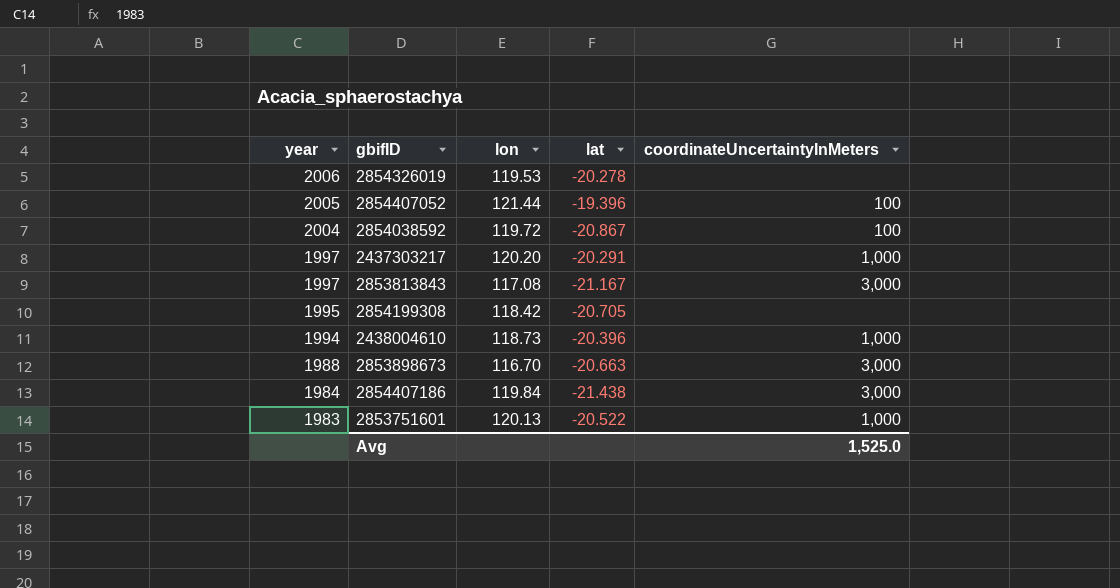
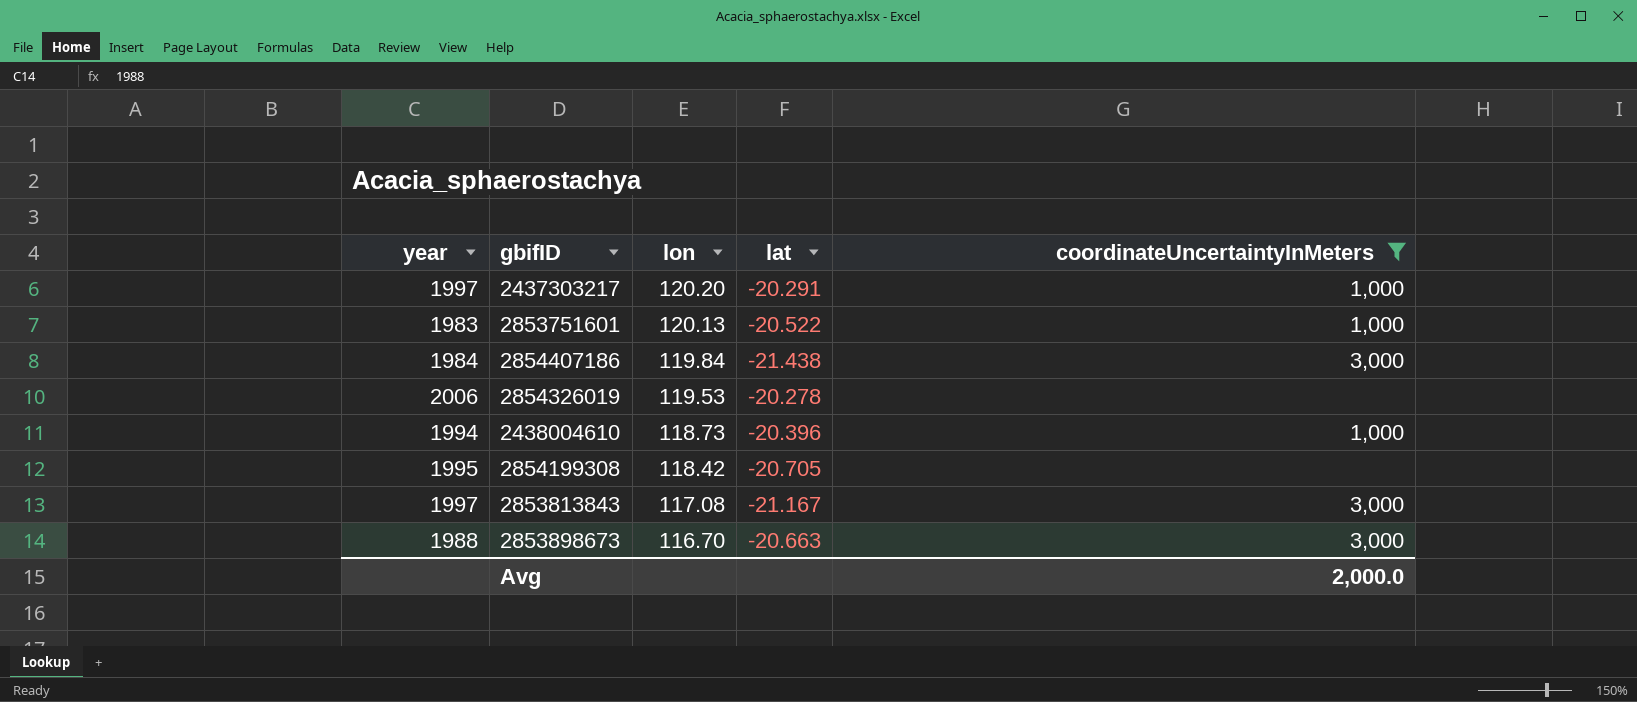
filter: none -> coordinateUncertaintyInMeters != 100
row order: year descending -> lon descending
Avg | coordinateUncertaintyInMeters: 1,525.0 -> 2,000.0

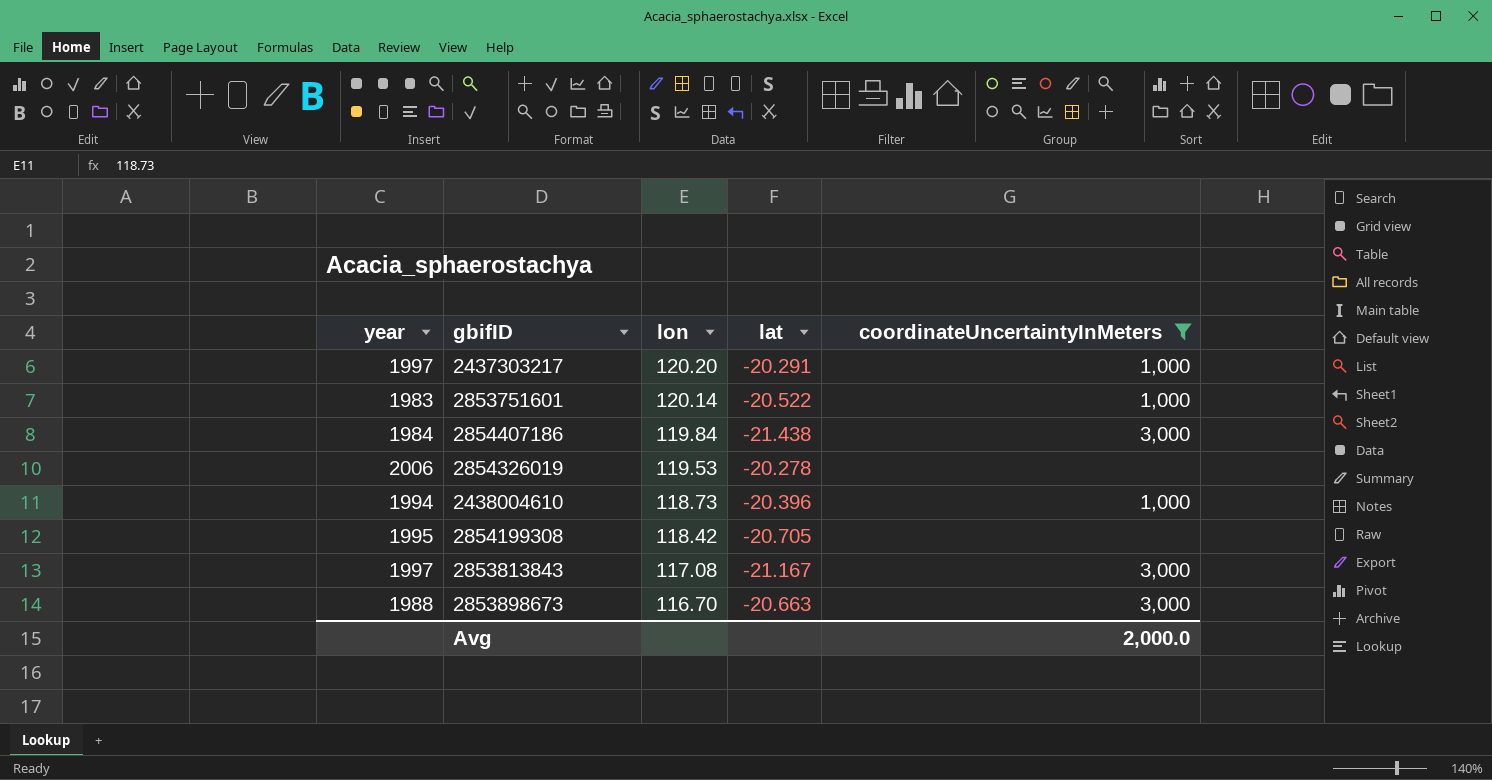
2853751601 | lon: 120.13 -> 120.14

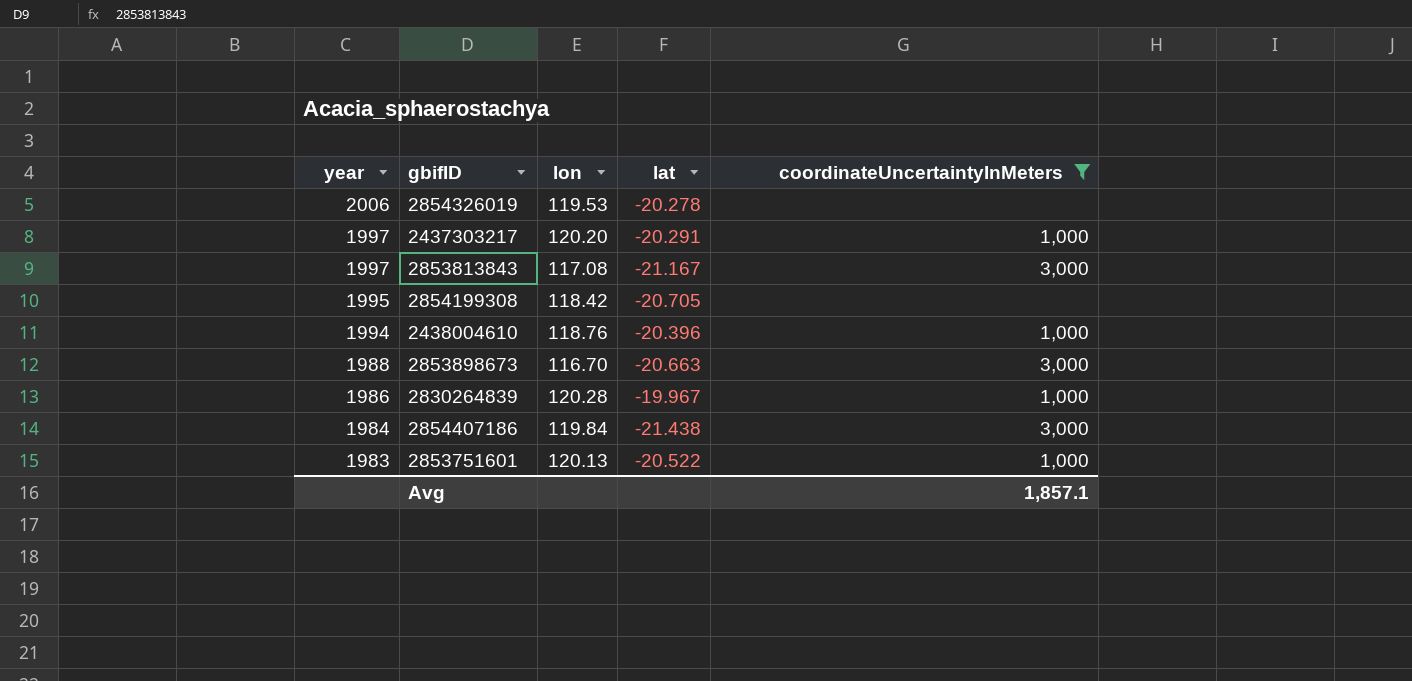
row order: lon descending -> year descending
2438004610 | lon: 118.73 -> 118.76
row 2830264839: none -> 1986 | 120.28 | -19.967 | 1,000
2853751601 | lon: 120.14 -> 120.13
Avg | coordinateUncertaintyInMeters: 2,000.0 -> 1,857.1

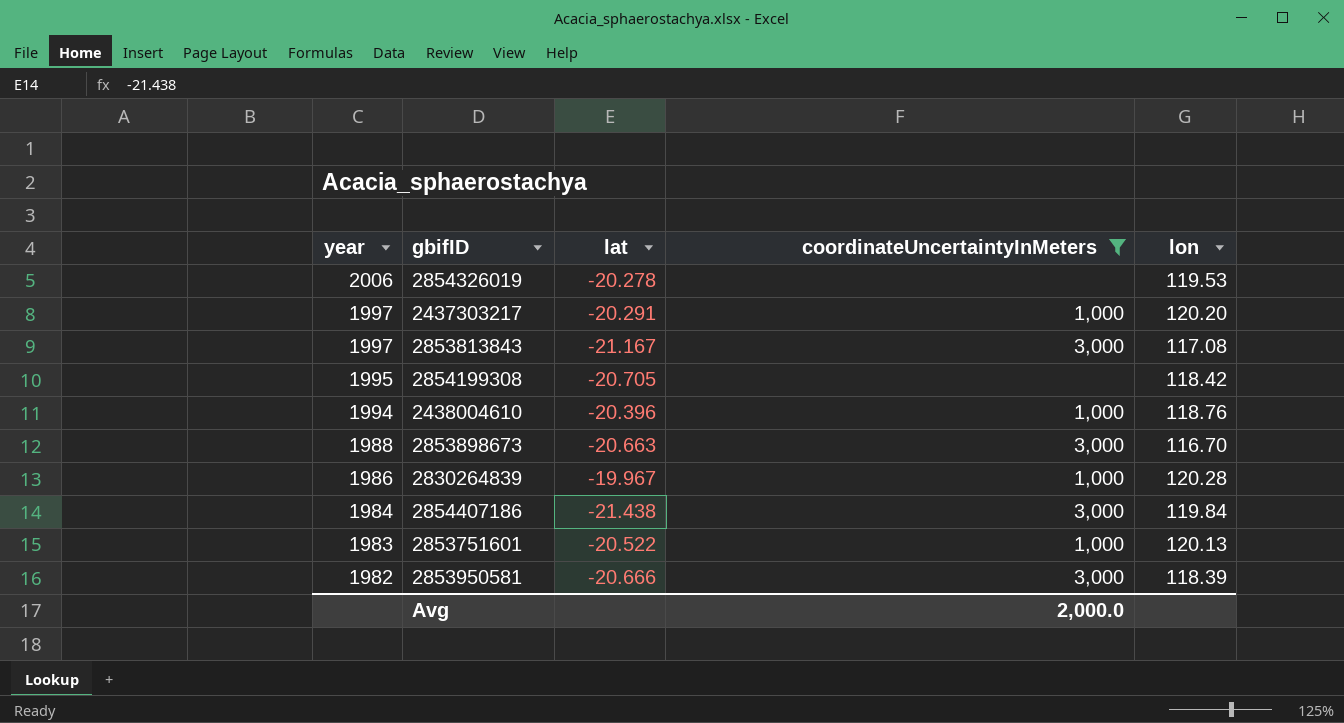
column lon | position: 3 -> 5
row 2853950581: none -> 1982 | -20.666 | 3,000 | 118.39
Avg | coordinateUncertaintyInMeters: 1,857.1 -> 2,000.0

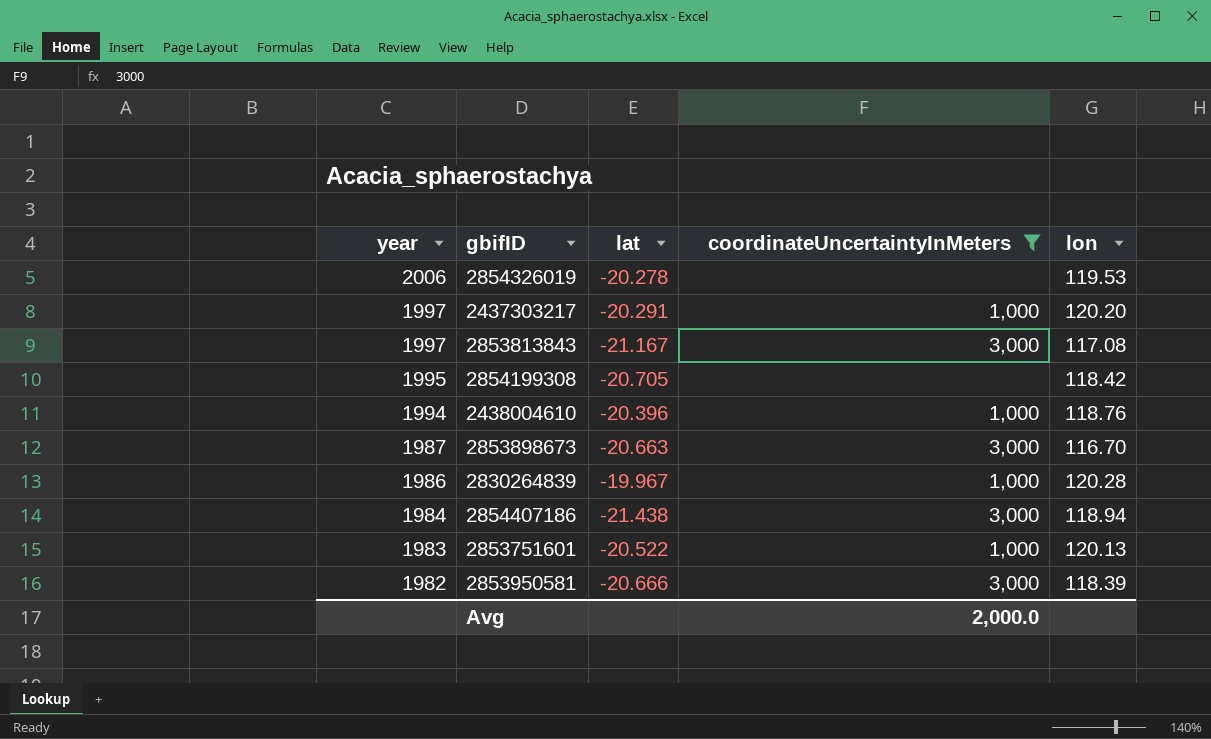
2853898673 | year: 1988 -> 1987
2854407186 | lon: 119.84 -> 118.94

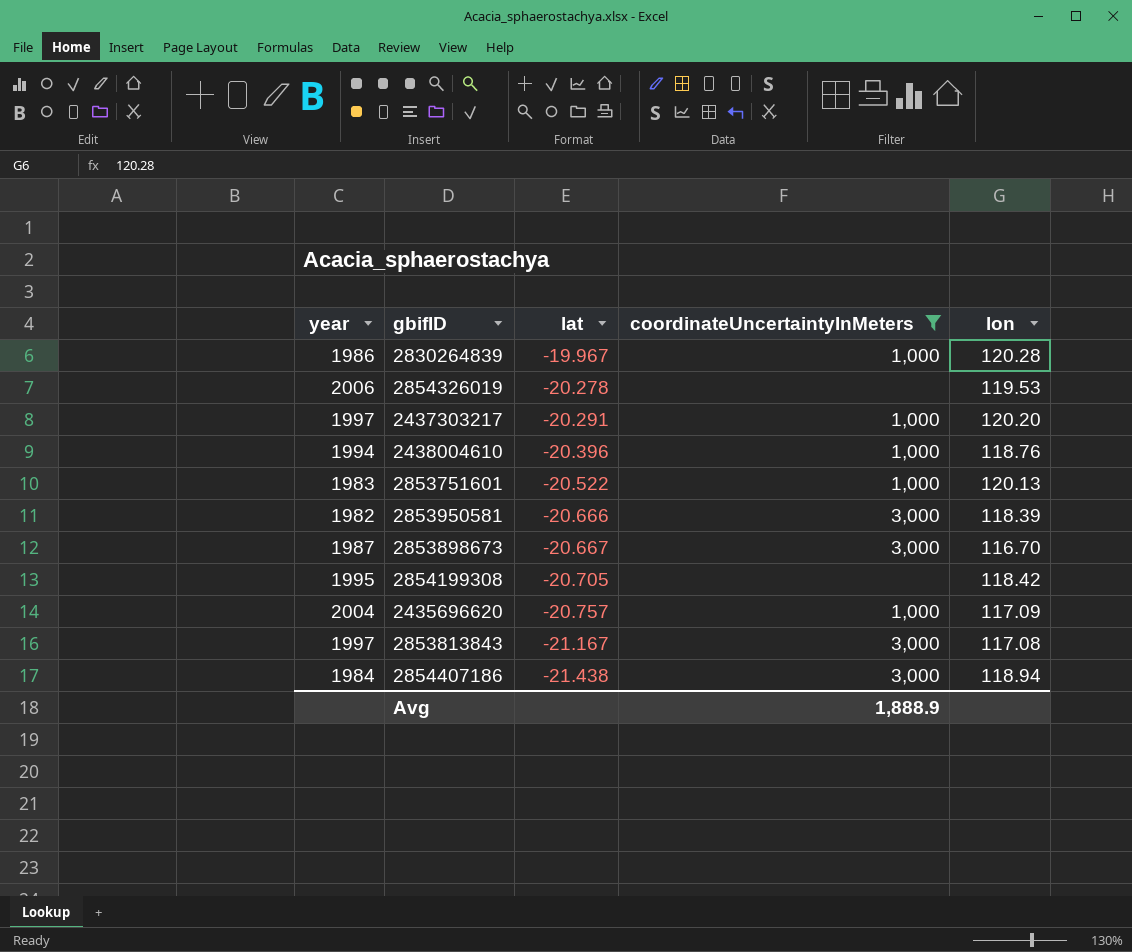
row order: year descending -> lat descending
2853898673 | lat: -20.663 -> -20.667
row 2435696620: none -> 2004 | -20.757 | 1,000 | 117.09
Avg | coordinateUncertaintyInMeters: 2,000.0 -> 1,888.9

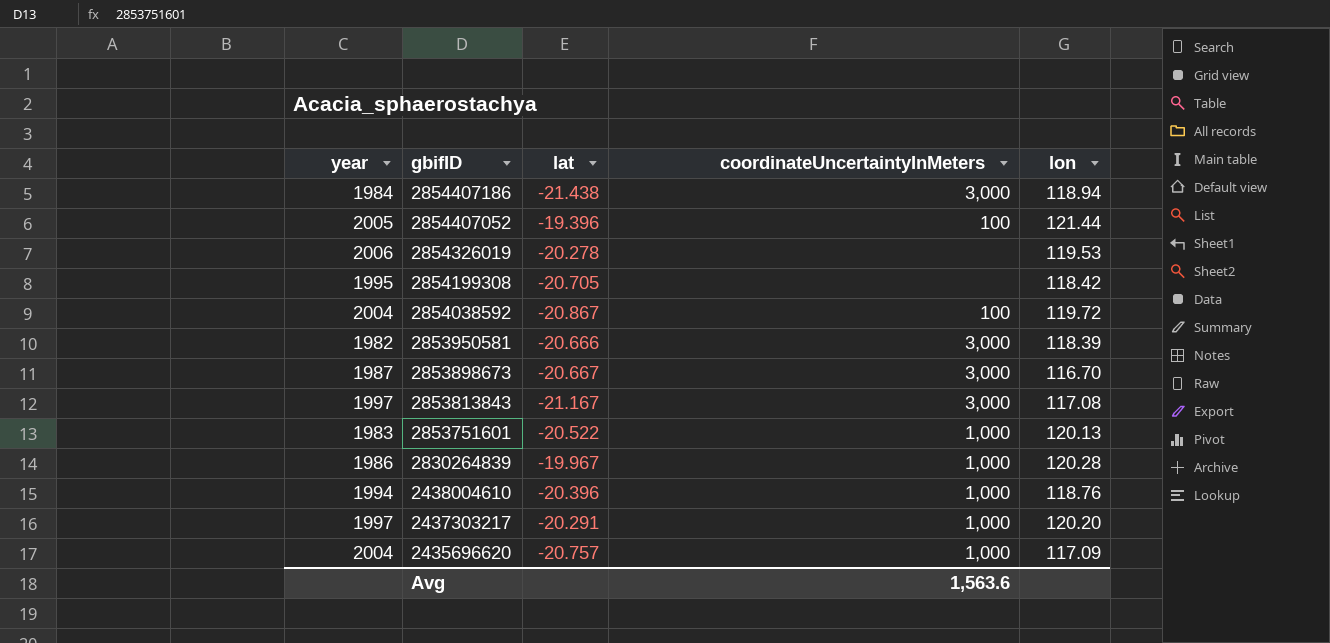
filter: coordinateUncertaintyInMeters != 100 -> none
row order: lat descending -> gbifID descending
Avg | coordinateUncertaintyInMeters: 1,888.9 -> 1,563.6

